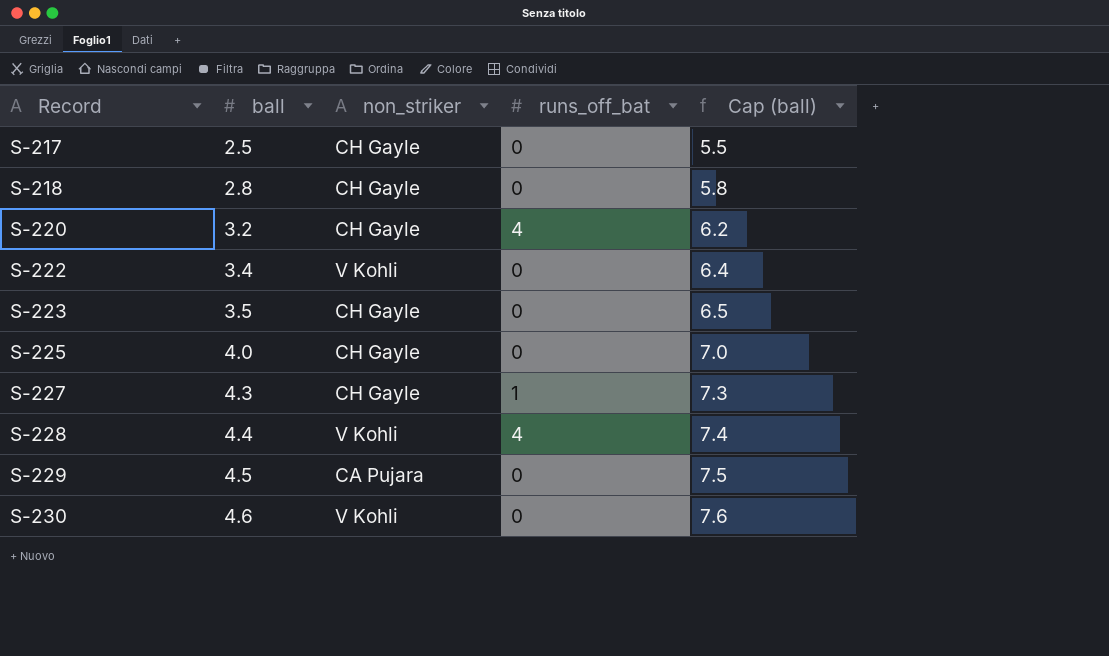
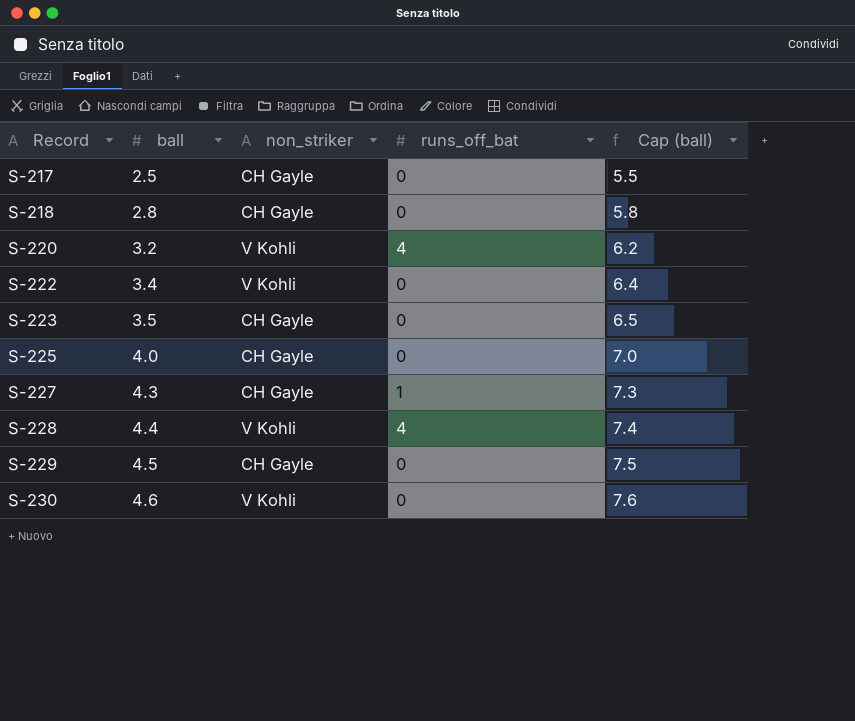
S-220 | non_striker: CH Gayle -> V Kohli
S-229 | non_striker: CA Pujara -> CH Gayle

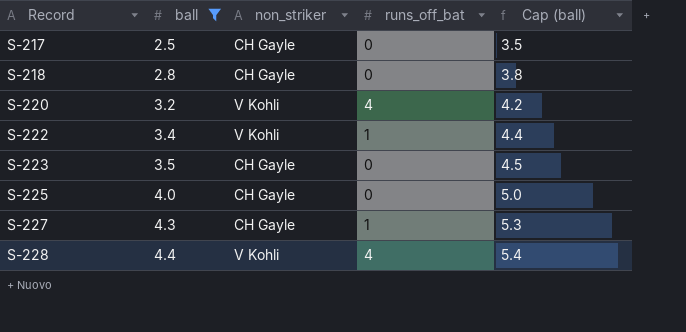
filter: none -> ball <= 4.4
column Cap (ball) | formula: [ball] + 3 -> [ball] + 1
S-222 | runs_off_bat: 0 -> 1

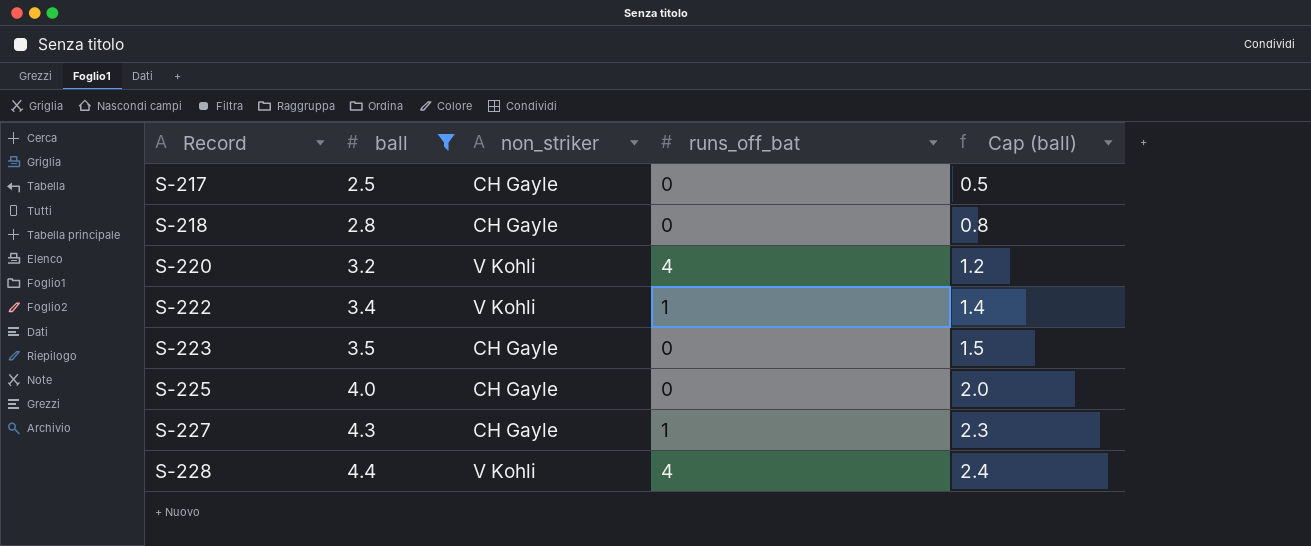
column Cap (ball) | formula: [ball] + 1 -> [ball] - 2

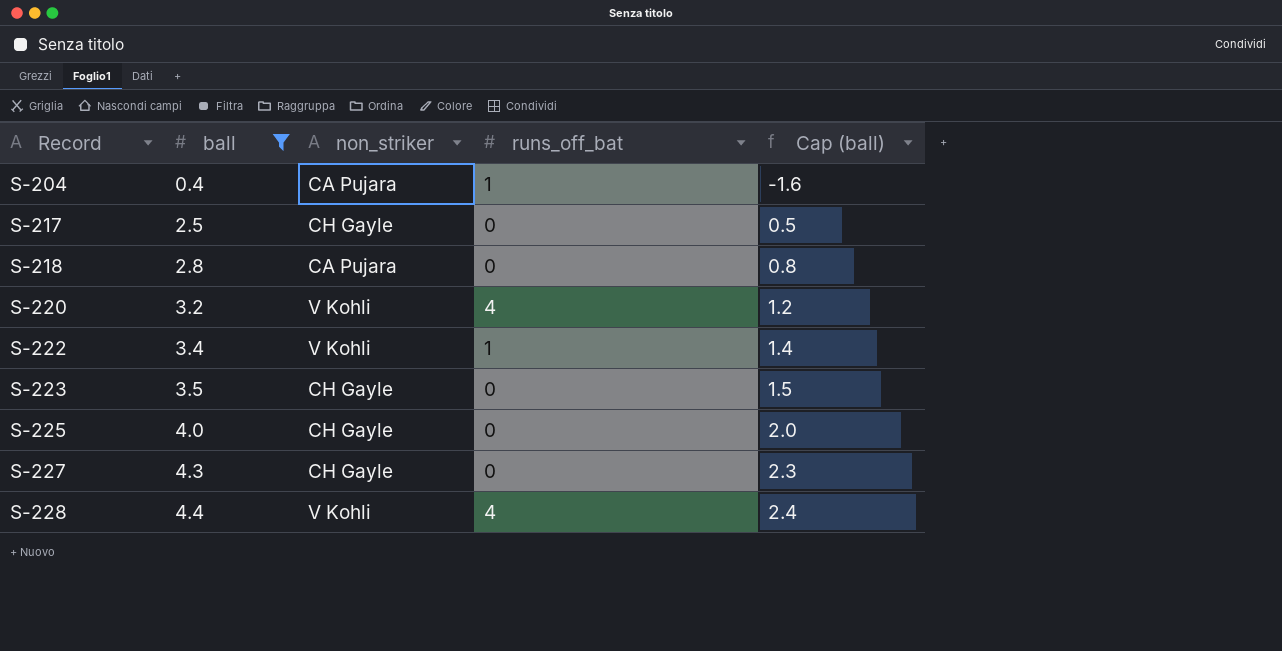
row S-204: none -> 0.4 | CA Pujara | 1 | -1.6
S-218 | non_striker: CH Gayle -> CA Pujara
S-227 | runs_off_bat: 1 -> 0

